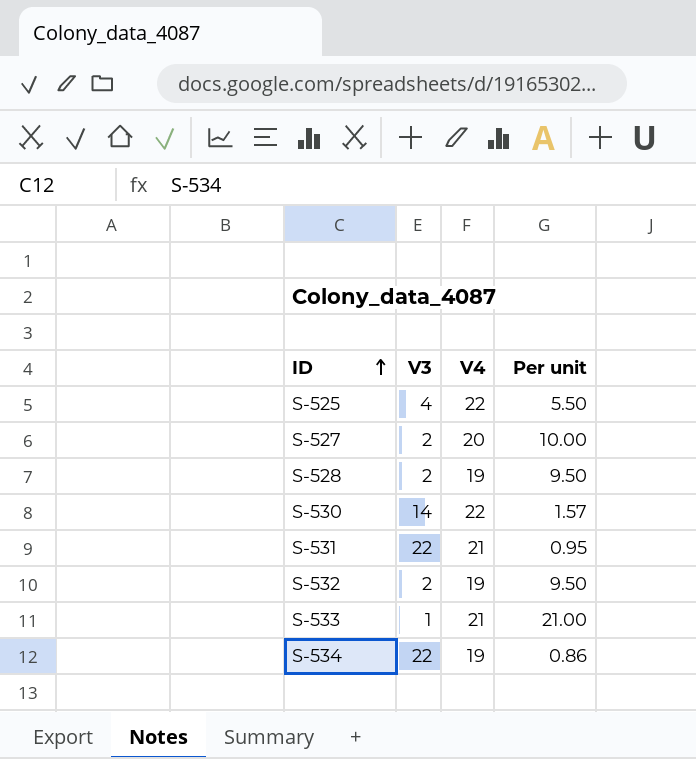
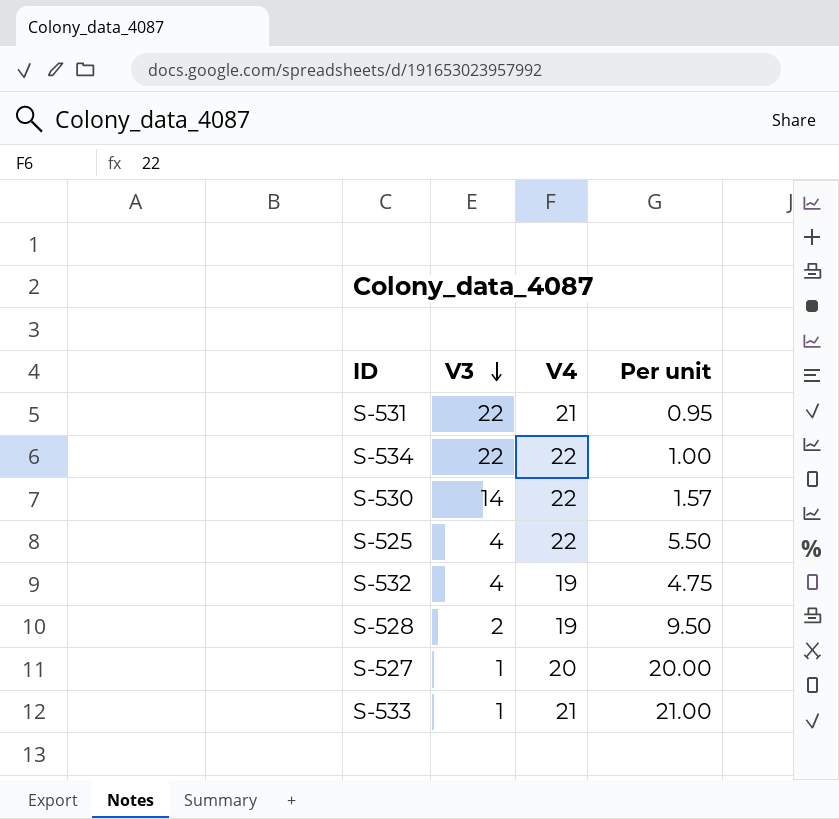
row order: ID ascending -> V3 descending
S-534 | V4: 19 -> 22
S-534 | Per unit: 0.86 -> 1.00
S-532 | V3: 2 -> 4
S-532 | Per unit: 9.50 -> 4.75
S-527 | V3: 2 -> 1
S-527 | Per unit: 10.00 -> 20.00

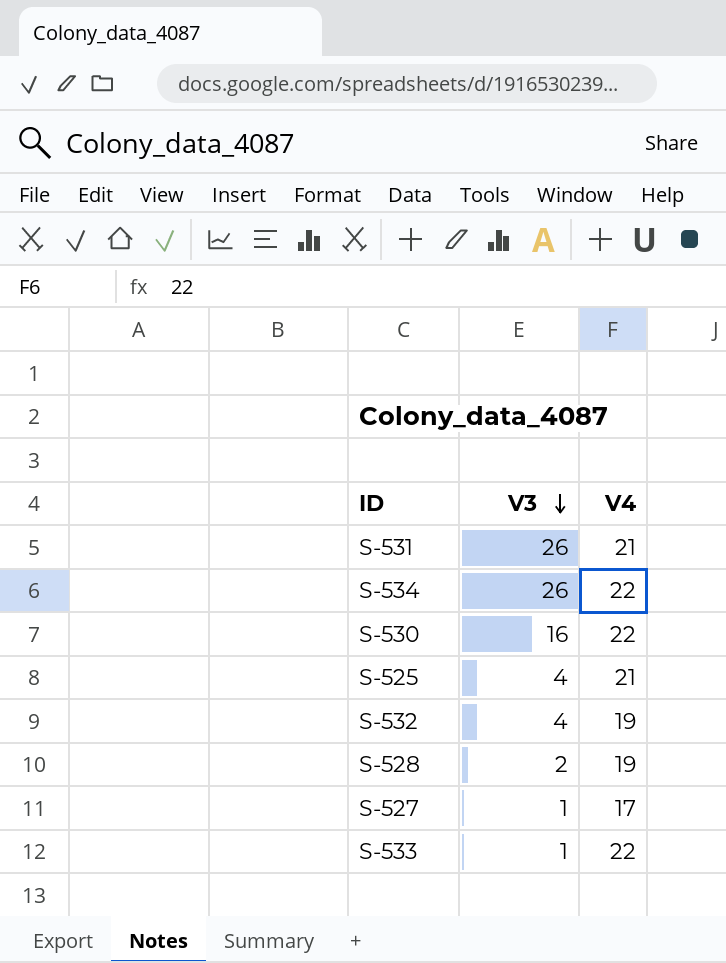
column Per unit | formula: [V4] / [V3] -> none
S-531 | V3: 22 -> 26
S-534 | V3: 22 -> 26
S-530 | V3: 14 -> 16
S-525 | V4: 22 -> 21
S-527 | V4: 20 -> 17
S-533 | V4: 21 -> 22

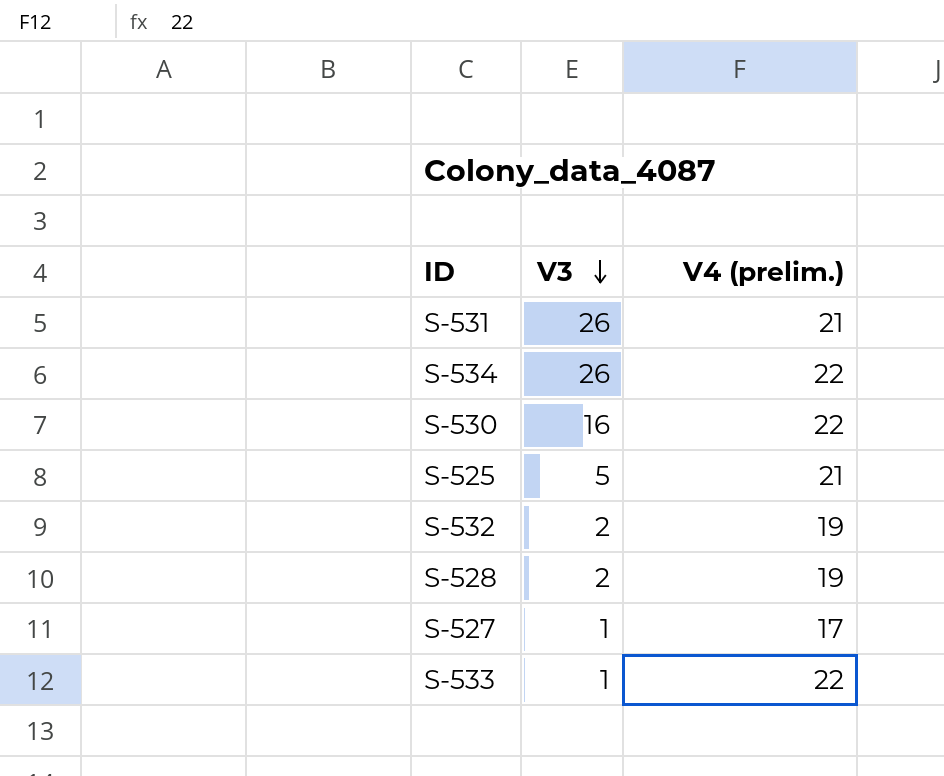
column name: V4 -> V4 (prelim.)
S-525 | V3: 4 -> 5
S-532 | V3: 4 -> 2

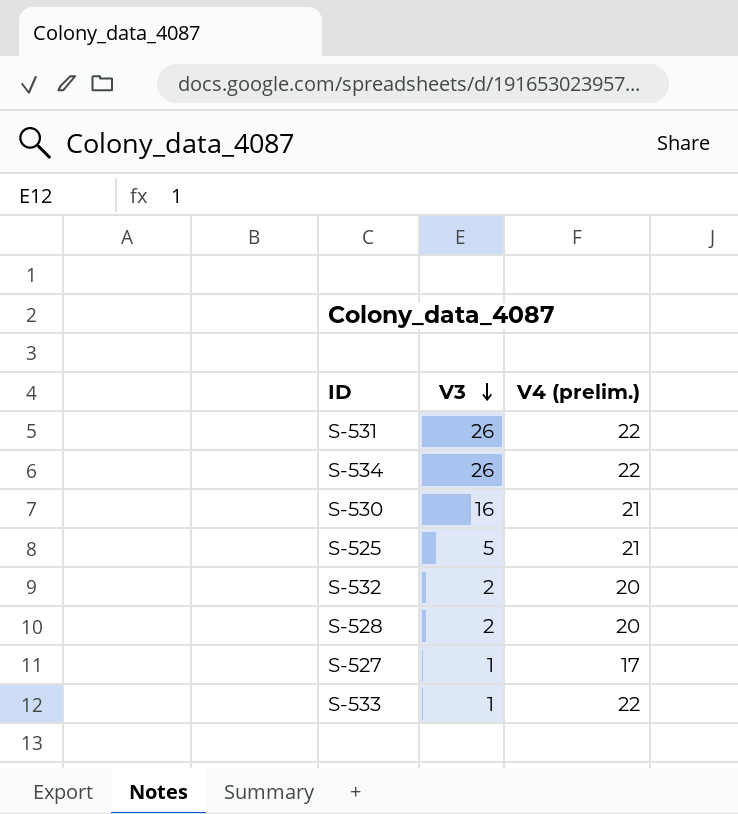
S-531 | V4 (prelim.): 21 -> 22
S-530 | V4 (prelim.): 22 -> 21
S-532 | V4 (prelim.): 19 -> 20
S-528 | V4 (prelim.): 19 -> 20

